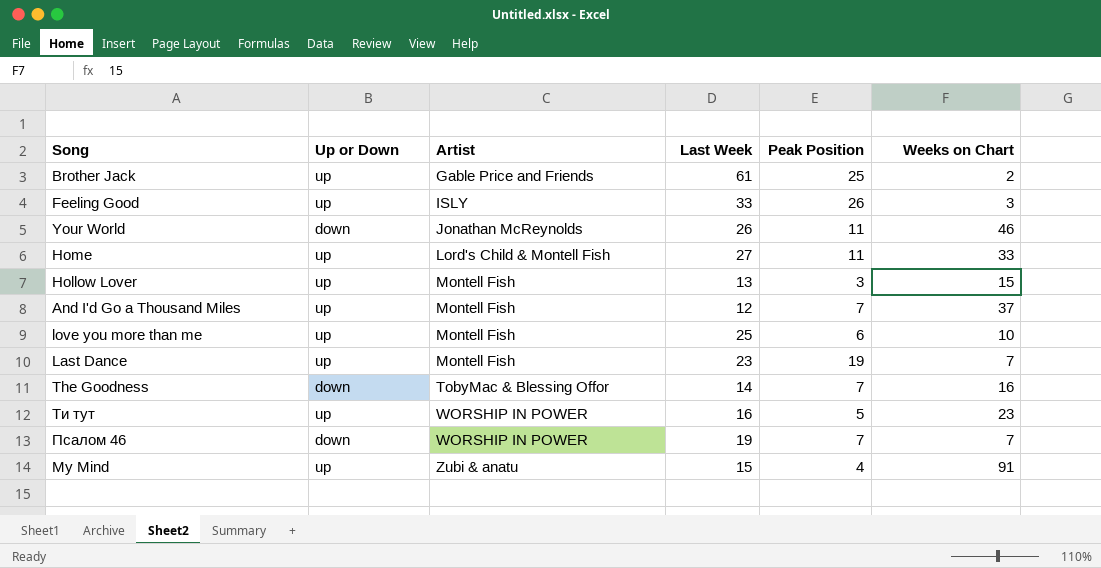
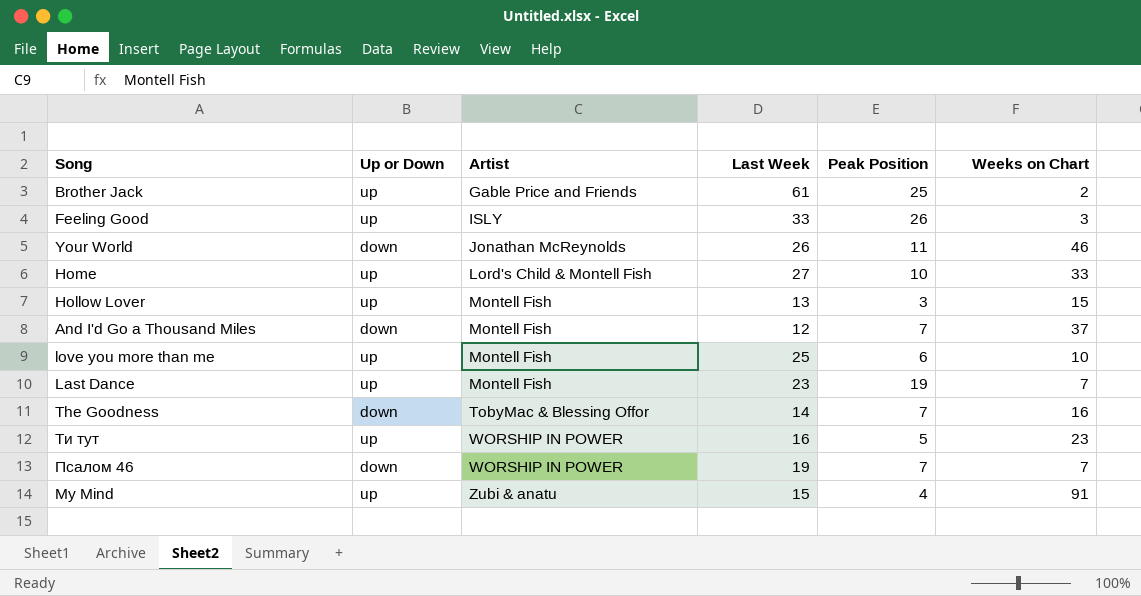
Home | Peak Position: 11 -> 10
And I'd Go a Thousand Miles | Up or Down: up -> down

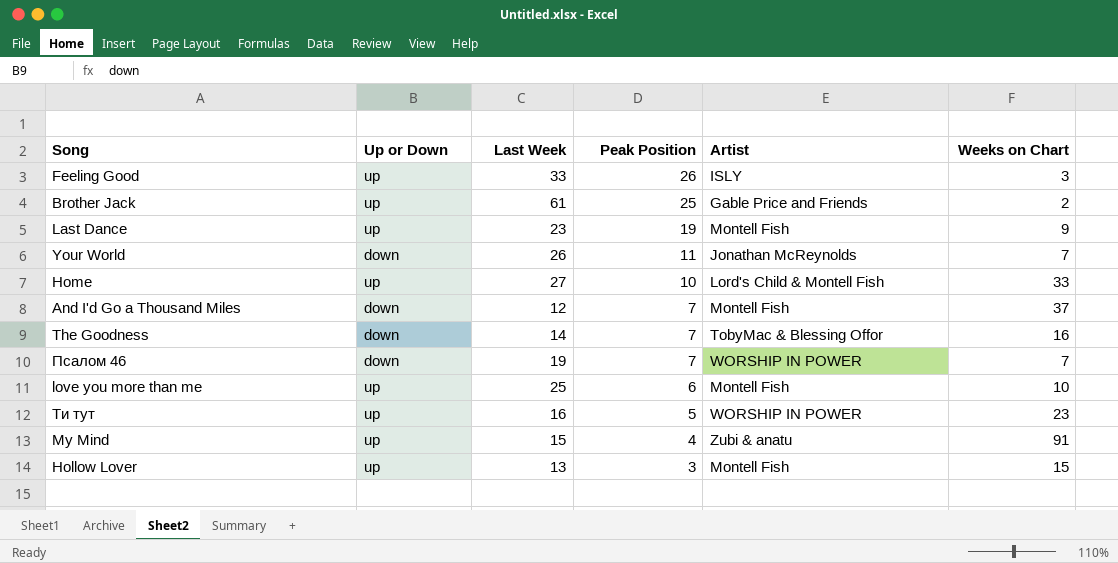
row order: Artist ascending -> Peak Position descending
column Artist | position: 3 -> 5
Last Dance | Weeks on Chart: 7 -> 9
Your World | Weeks on Chart: 46 -> 7

